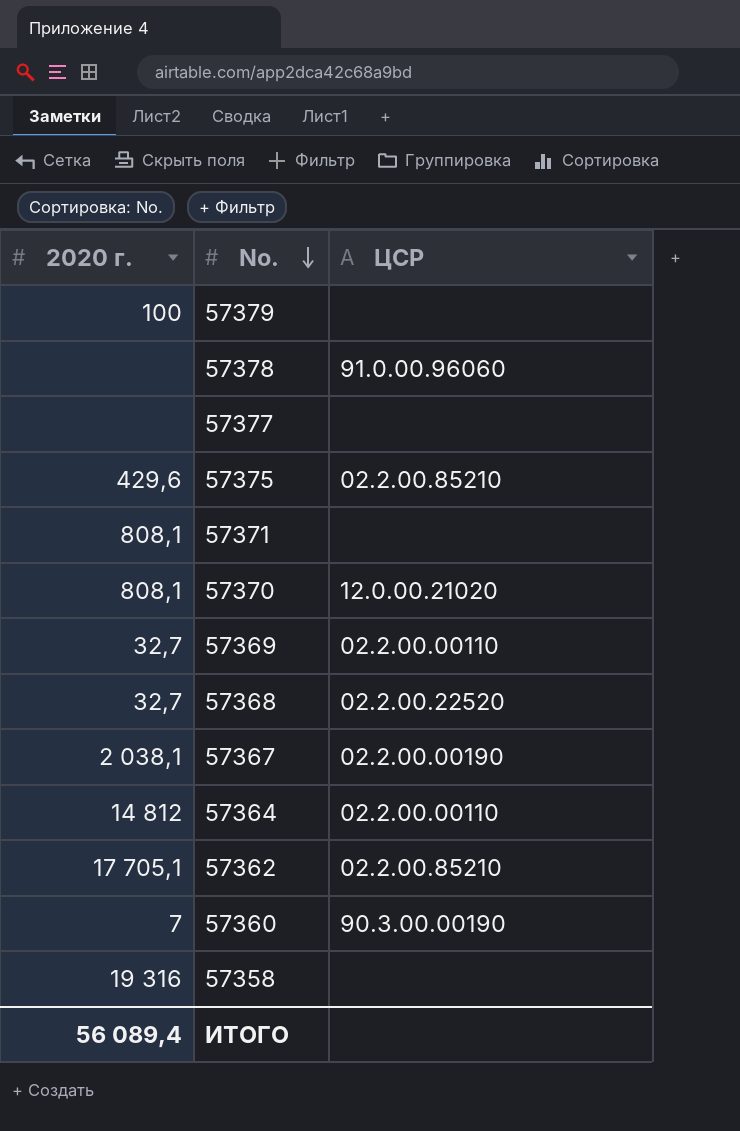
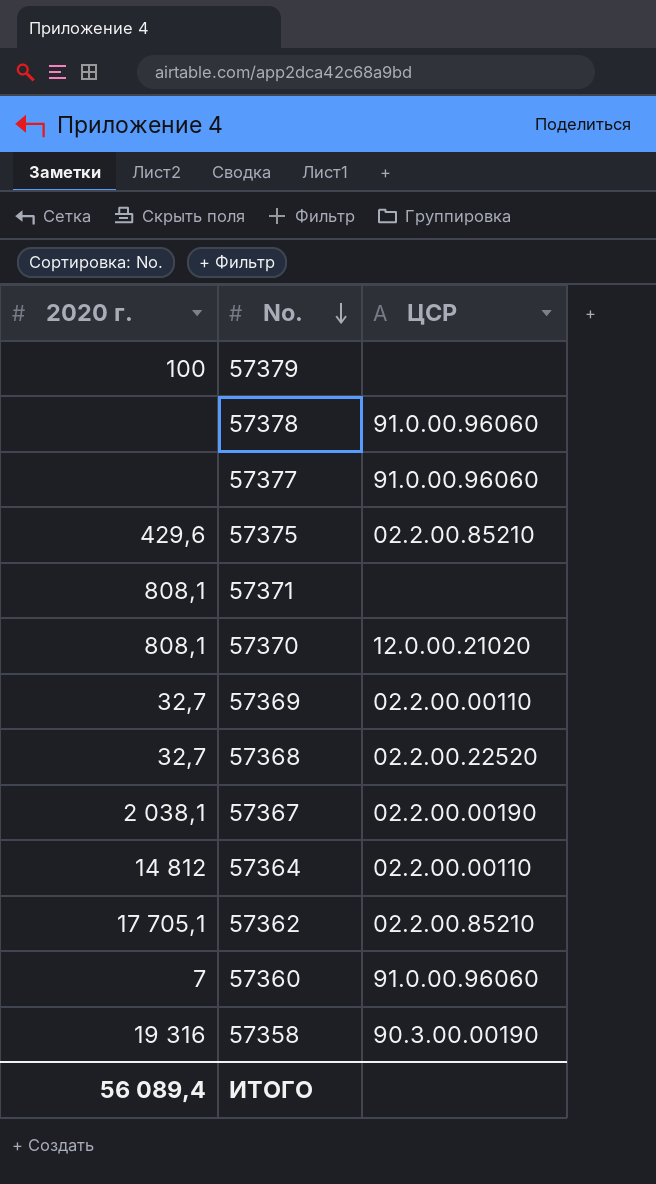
57377 | ЦСР: none -> 91.0.00.96060
57360 | ЦСР: 90.3.00.00190 -> 91.0.00.96060
57358 | ЦСР: none -> 90.3.00.00190

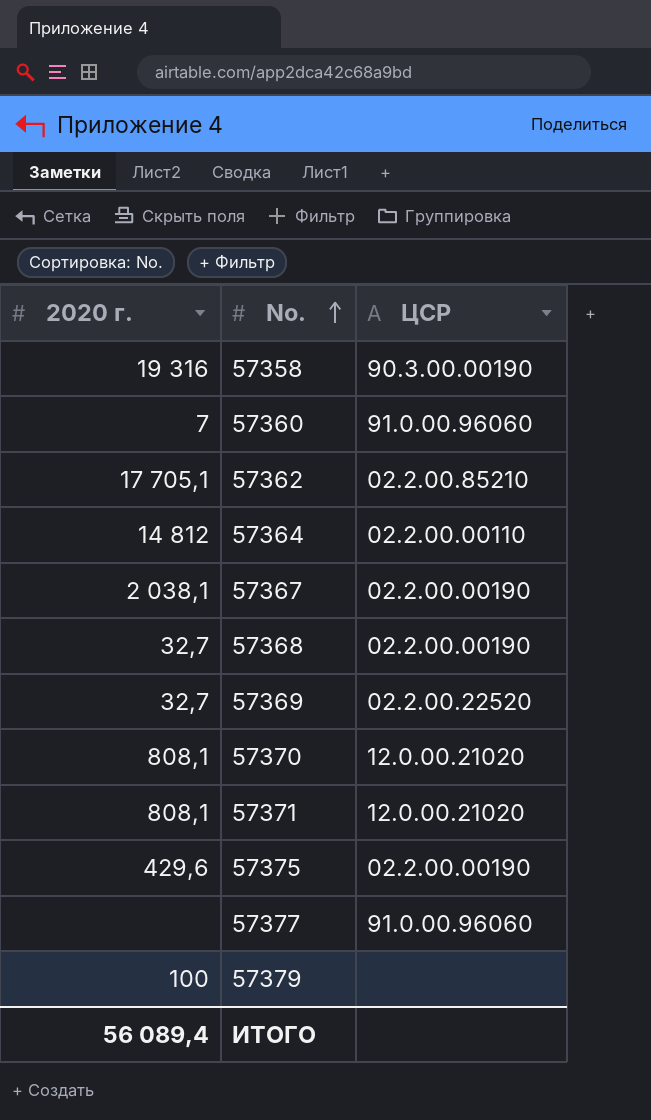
row order: No. descending -> No. ascending
row 57378: none | 91.0.00.96060 -> none
57368 | ЦСР: 02.2.00.22520 -> 02.2.00.00190
57369 | ЦСР: 02.2.00.00110 -> 02.2.00.22520
57371 | ЦСР: none -> 12.0.00.21020
57375 | ЦСР: 02.2.00.85210 -> 02.2.00.00190

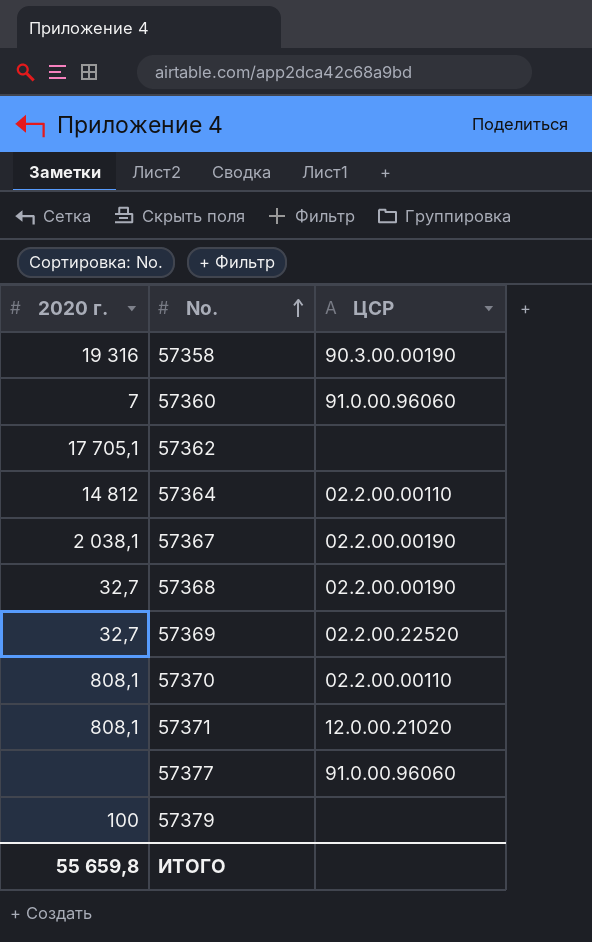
row 57375: 429,6 | 02.2.00.00190 -> none
57362 | ЦСР: 02.2.00.85210 -> none
57370 | ЦСР: 12.0.00.21020 -> 02.2.00.00110
ИТОГО | 2020 г.: 56 089,4 -> 55 659,8

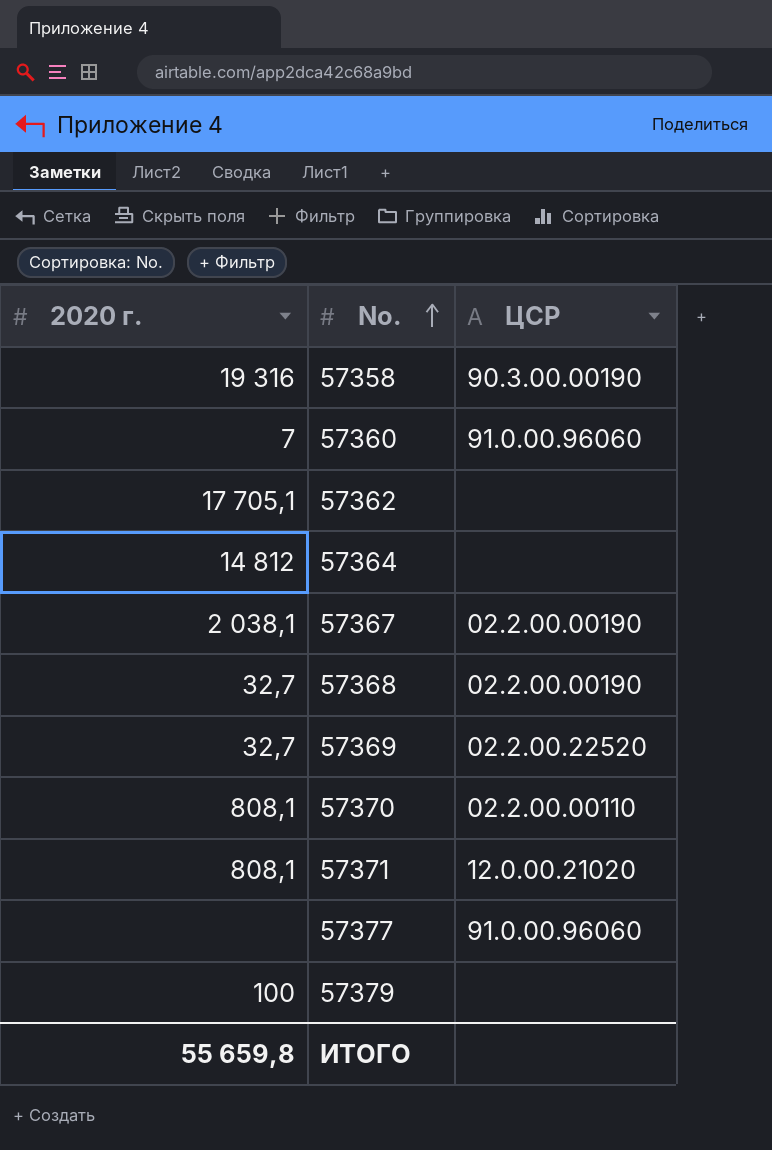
57364 | ЦСР: 02.2.00.00110 -> none

